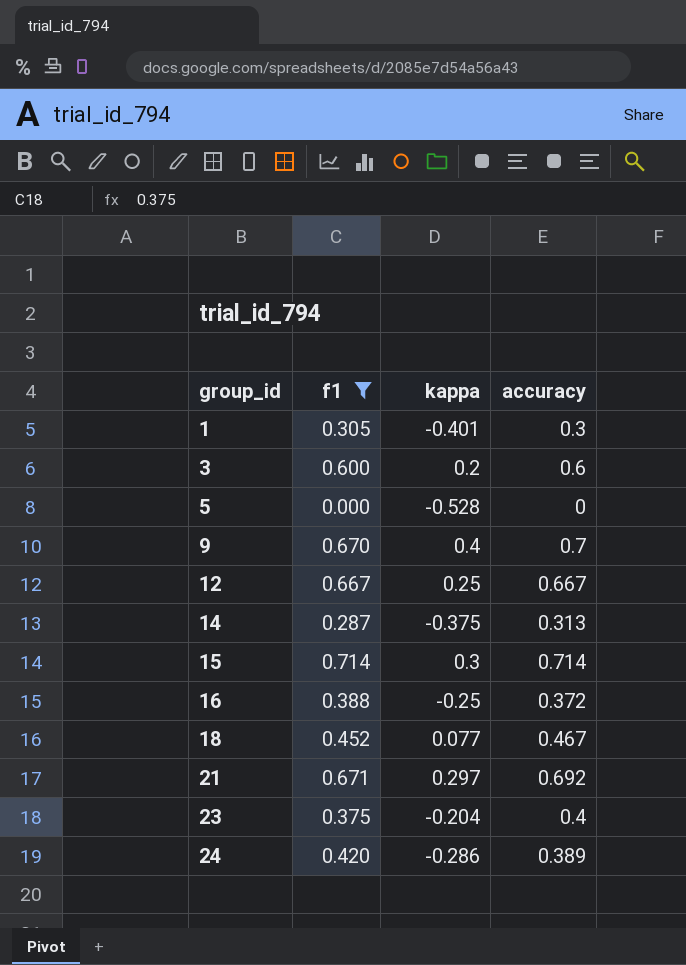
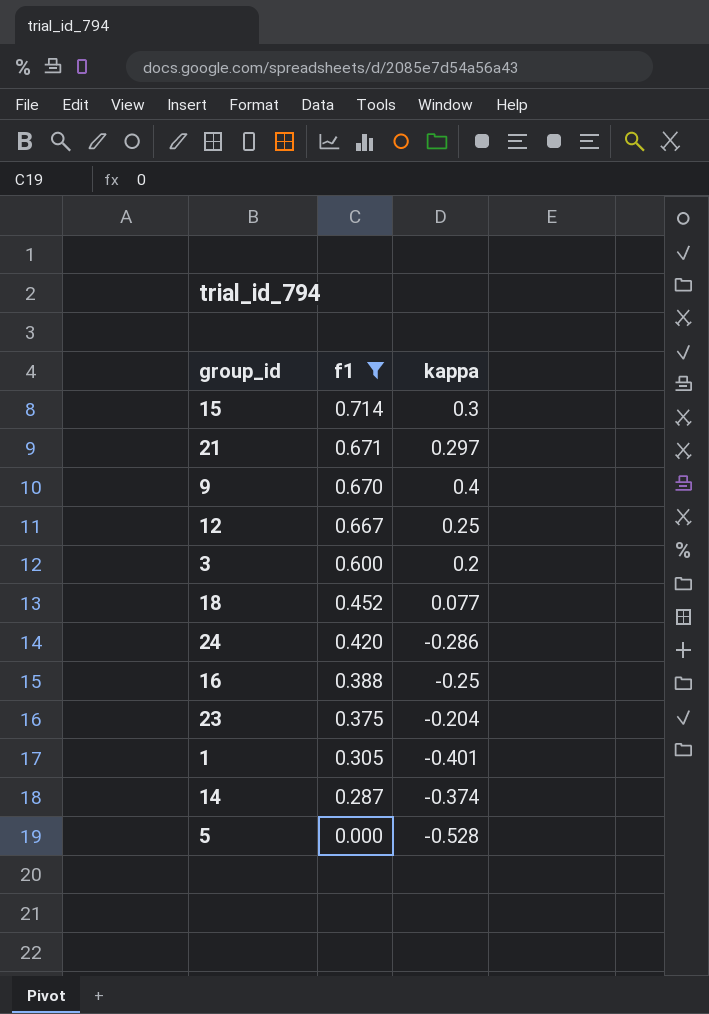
row order: group_id ascending -> f1 descending
column accuracy | position: 4 -> none
14 | kappa: -0.375 -> -0.374

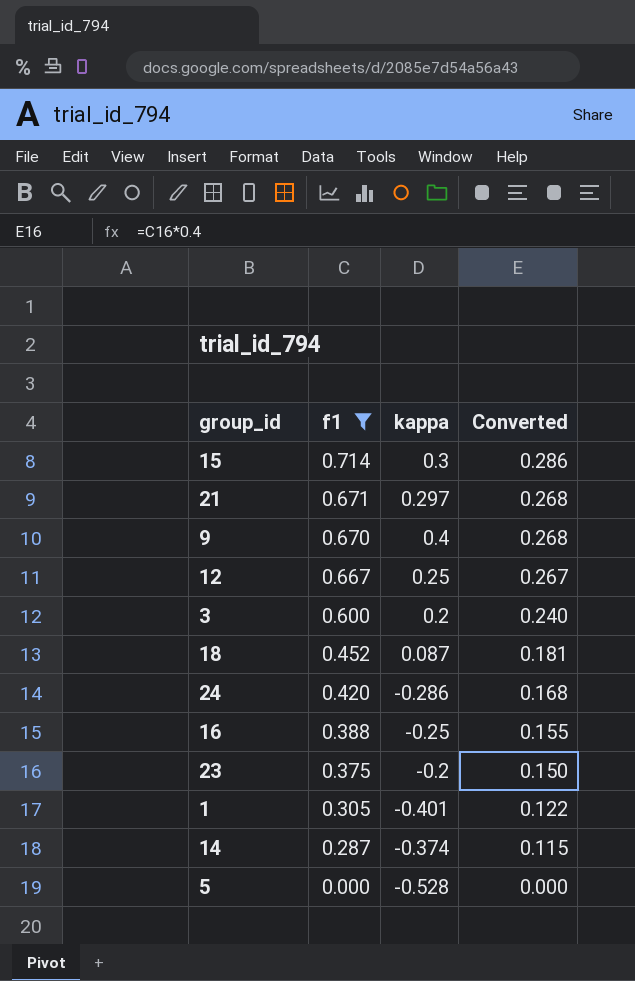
column Converted | formula: none -> [f1] * 0.4
18 | kappa: 0.077 -> 0.087
23 | kappa: -0.204 -> -0.2

